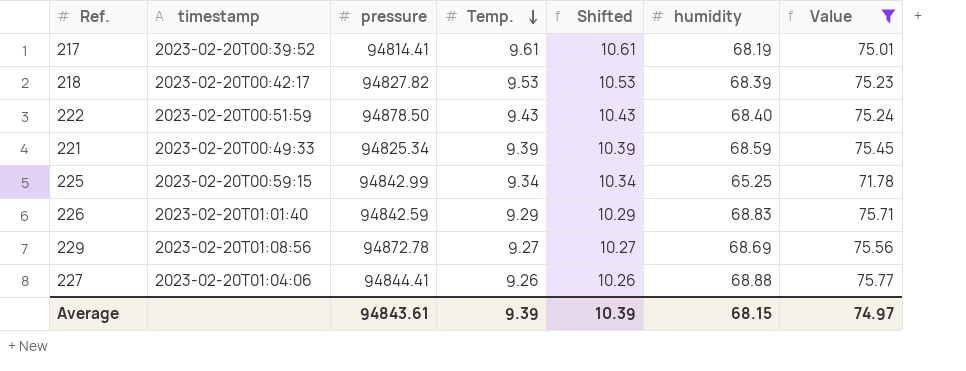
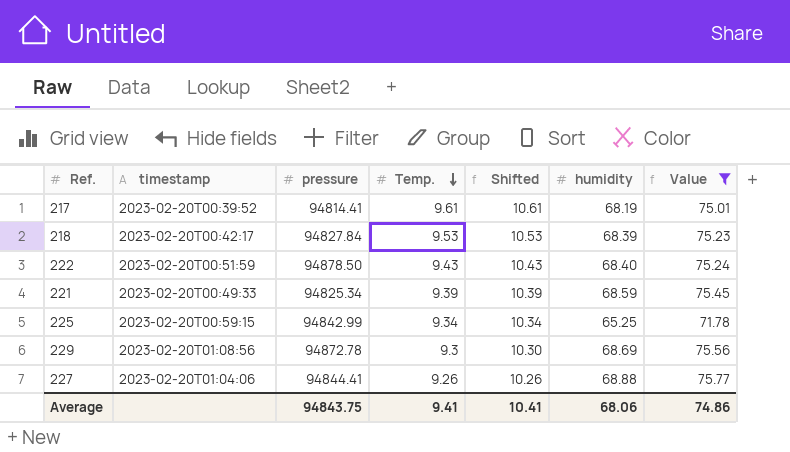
row 226: 2023-02-20T01:01:40 | 94842.59 | 9.29 | 10.29 | 68.83 | 75.71 -> none
218 | pressure: 94827.82 -> 94827.84
229 | Temp.: 9.27 -> 9.3
229 | Shifted: 10.27 -> 10.30
Average | pressure: 94843.61 -> 94843.75
Average | Temp.: 9.39 -> 9.41
Average | Shifted: 10.39 -> 10.41
Average | humidity: 68.15 -> 68.06
Average | Value: 74.97 -> 74.86

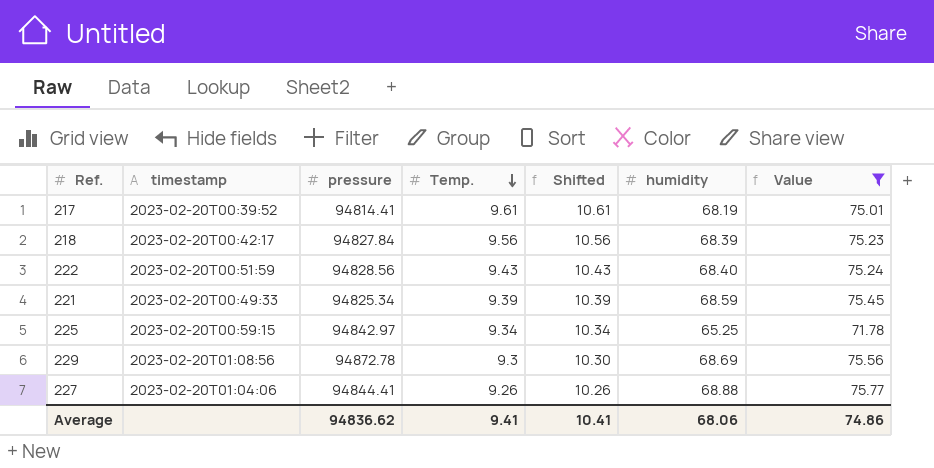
218 | Temp.: 9.53 -> 9.56
218 | Shifted: 10.53 -> 10.56
222 | pressure: 94878.50 -> 94828.56
225 | pressure: 94842.99 -> 94842.97
Average | pressure: 94843.75 -> 94836.62

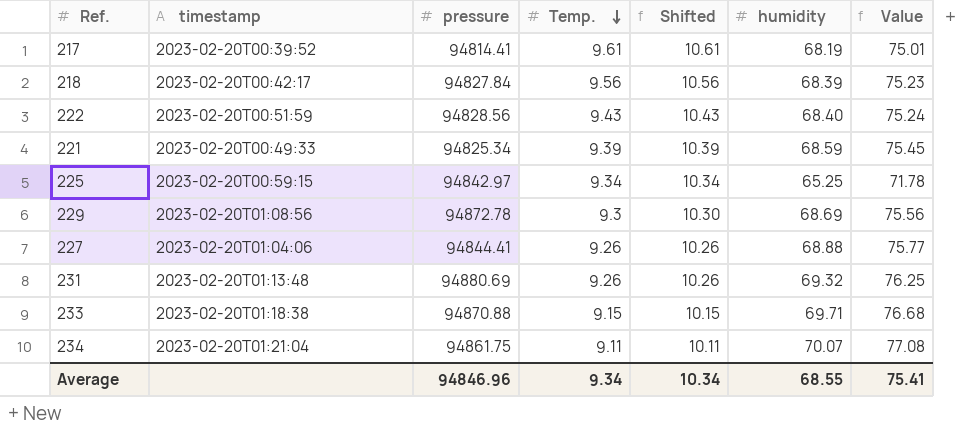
filter: Value <= 75.77 -> none
Average | pressure: 94836.62 -> 94846.96
Average | Temp.: 9.41 -> 9.34
Average | Shifted: 10.41 -> 10.34
Average | humidity: 68.06 -> 68.55
Average | Value: 74.86 -> 75.41

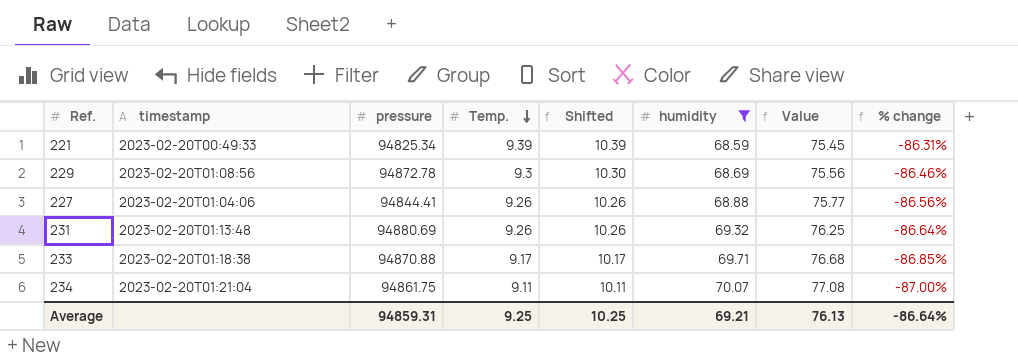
filter: none -> humidity >= 68.59
column % change | formula: none -> ([Temp.] - [humidity]) / [humidity]
233 | Temp.: 9.15 -> 9.17
233 | Shifted: 10.15 -> 10.17
Average | pressure: 94846.96 -> 94859.31
Average | Temp.: 9.34 -> 9.25
Average | Shifted: 10.34 -> 10.25
Average | humidity: 68.55 -> 69.21
Average | Value: 75.41 -> 76.13

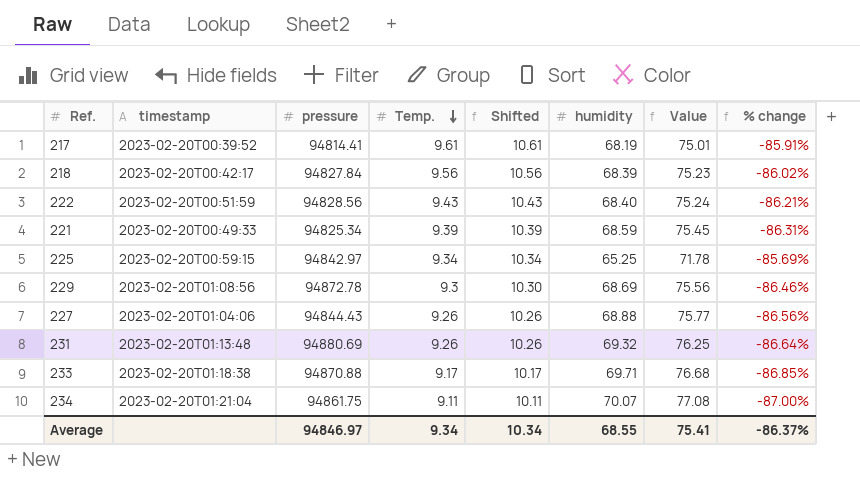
filter: humidity >= 68.59 -> none
227 | pressure: 94844.41 -> 94844.43
Average | pressure: 94859.31 -> 94846.97
Average | Temp.: 9.25 -> 9.34
Average | Shifted: 10.25 -> 10.34
Average | humidity: 69.21 -> 68.55
Average | Value: 76.13 -> 75.41
Average | % change: -86.64% -> -86.37%

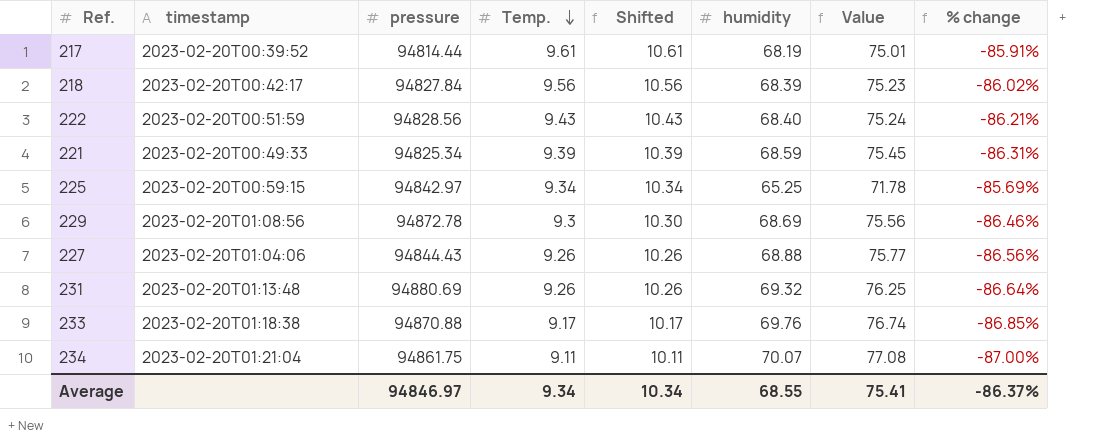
217 | pressure: 94814.41 -> 94814.44
233 | humidity: 69.71 -> 69.76
233 | Value: 76.68 -> 76.74

